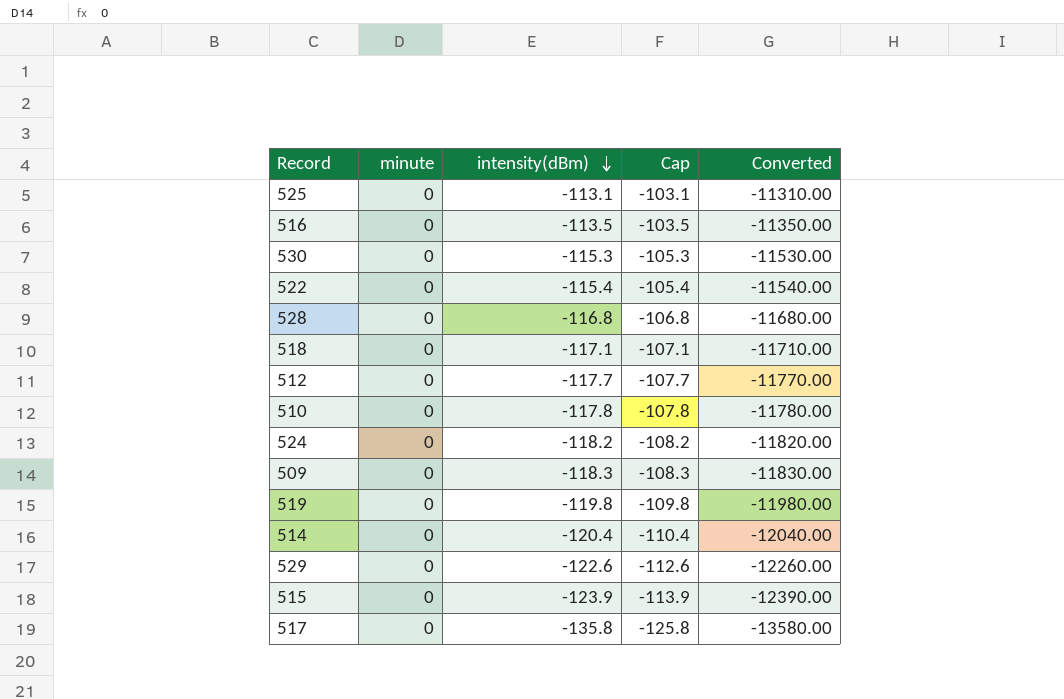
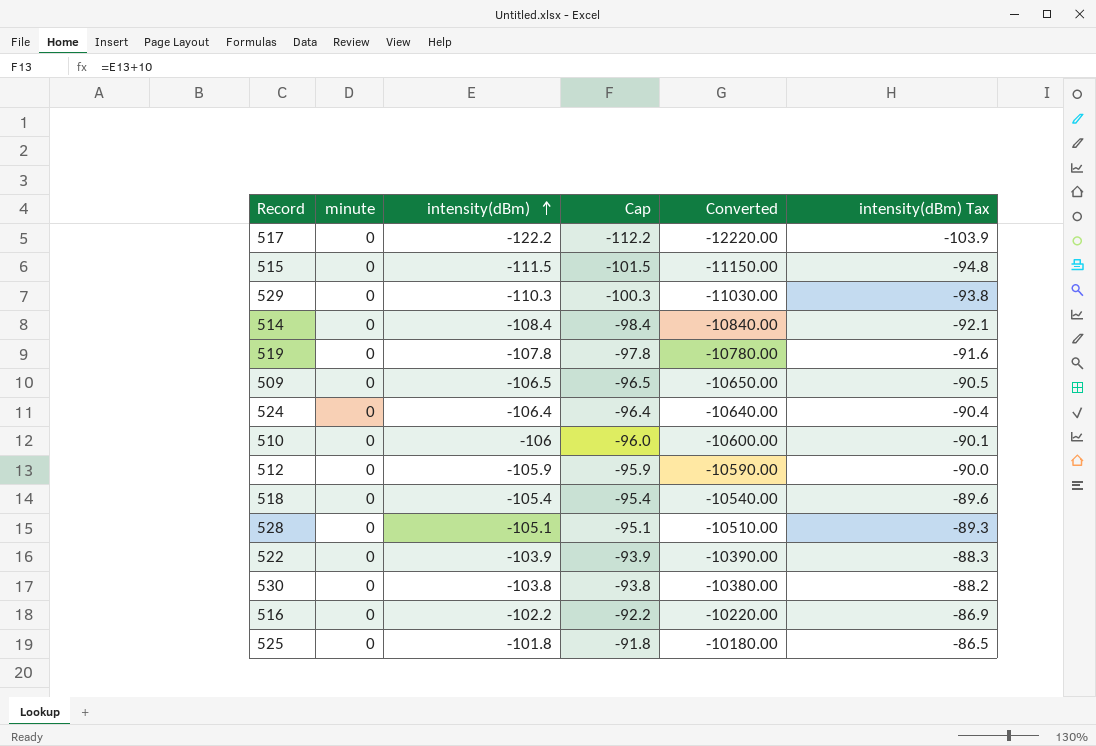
row order: intensity(dBm) descending -> intensity(dBm) ascending
column intensity(dBm) Tax | formula: none -> [intensity(dBm)] * 0.85
517 | intensity(dBm): -135.8 -> -122.2
517 | Cap: -125.8 -> -112.2
517 | Converted: -13580.00 -> -12220.00
515 | intensity(dBm): -123.9 -> -111.5
515 | Cap: -113.9 -> -101.5
515 | Converted: -12390.00 -> -11150.00
529 | intensity(dBm): -122.6 -> -110.3
529 | Cap: -112.6 -> -100.3
529 | Converted: -12260.00 -> -11030.00
514 | intensity(dBm): -120.4 -> -108.4
514 | Cap: -110.4 -> -98.4
514 | Converted: -12040.00 -> -10840.00
519 | intensity(dBm): -119.8 -> -107.8
519 | Cap: -109.8 -> -97.8
519 | Converted: -11980.00 -> -10780.00
509 | intensity(dBm): -118.3 -> -106.5
509 | Cap: -108.3 -> -96.5
509 | Converted: -11830.00 -> -10650.00
524 | intensity(dBm): -118.2 -> -106.4
524 | Cap: -108.2 -> -96.4
524 | Converted: -11820.00 -> -10640.00
510 | intensity(dBm): -117.8 -> -106
510 | Cap: -107.8 -> -96.0
510 | Converted: -11780.00 -> -10600.00
512 | intensity(dBm): -117.7 -> -105.9
512 | Cap: -107.7 -> -95.9
512 | Converted: -11770.00 -> -10590.00
518 | intensity(dBm): -117.1 -> -105.4
518 | Cap: -107.1 -> -95.4
518 | Converted: -11710.00 -> -10540.00
528 | intensity(dBm): -116.8 -> -105.1
528 | Cap: -106.8 -> -95.1
528 | Converted: -11680.00 -> -10510.00
522 | intensity(dBm): -115.4 -> -103.9
522 | Cap: -105.4 -> -93.9
522 | Converted: -11540.00 -> -10390.00
530 | intensity(dBm): -115.3 -> -103.8
530 | Cap: -105.3 -> -93.8
530 | Converted: -11530.00 -> -10380.00
516 | intensity(dBm): -113.5 -> -102.2
516 | Cap: -103.5 -> -92.2
516 | Converted: -11350.00 -> -10220.00
525 | intensity(dBm): -113.1 -> -101.8
525 | Cap: -103.1 -> -91.8
525 | Converted: -11310.00 -> -10180.00

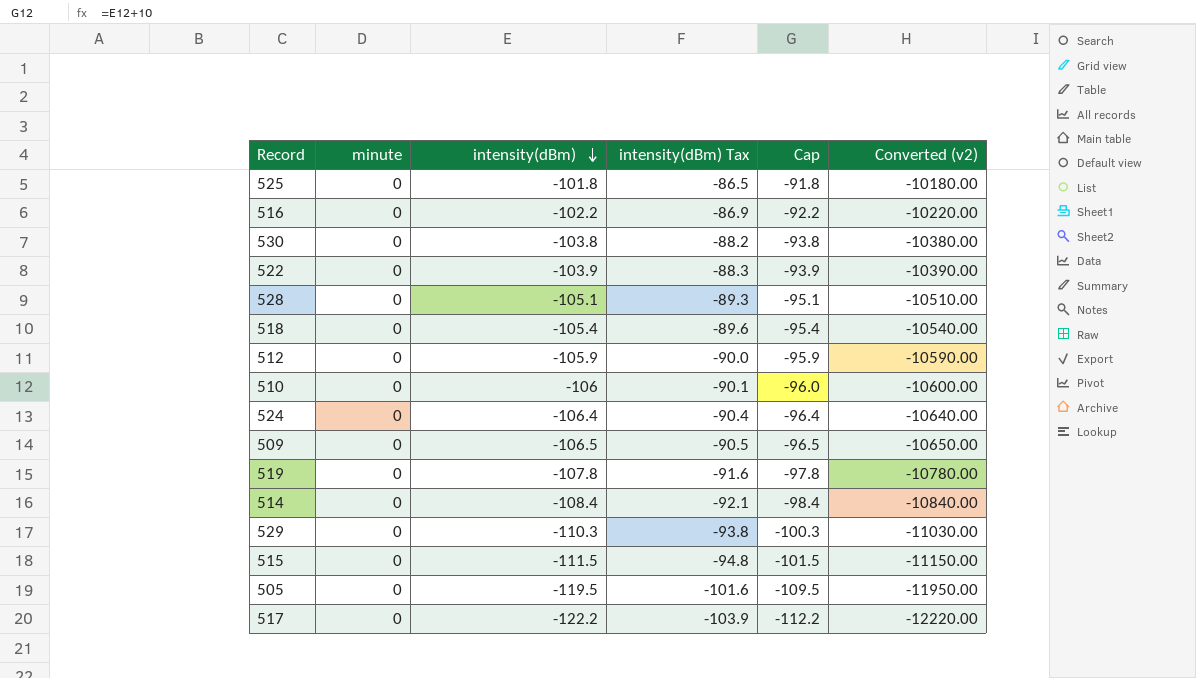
row order: intensity(dBm) ascending -> intensity(dBm) descending
column intensity(dBm) Tax | position: 6 -> 4
column name: Converted -> Converted (v2)
row 505: none -> 0 | -119.5 | -101.6 | -109.5 | -11950.00

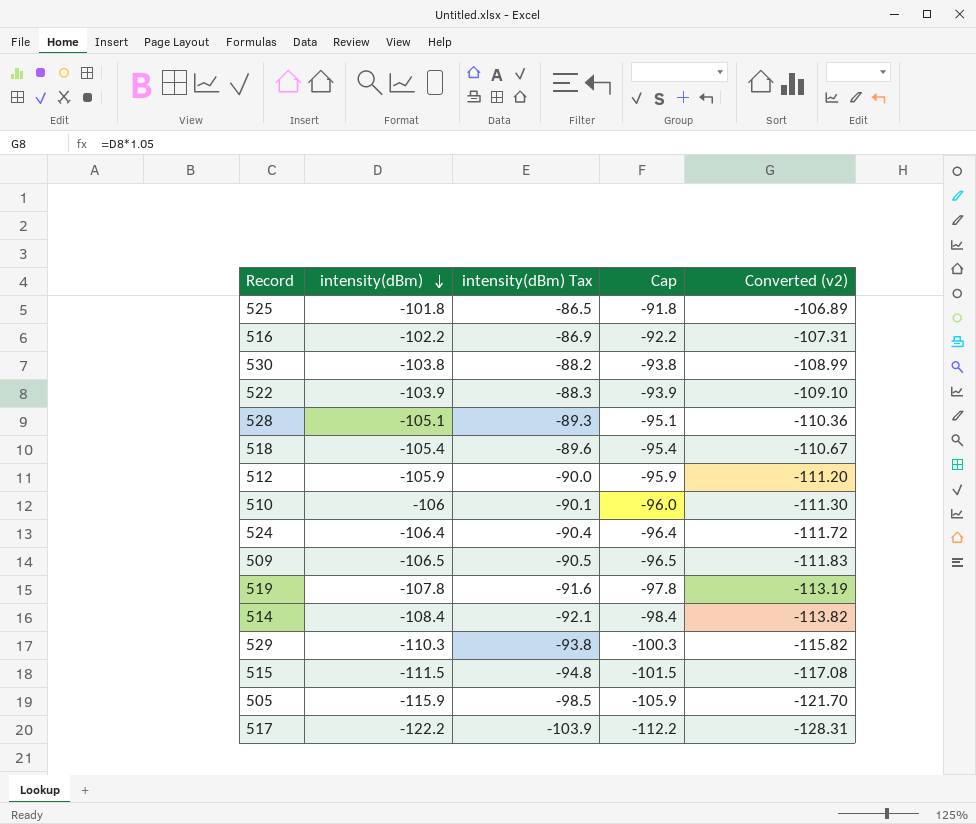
column minute | position: 2 -> none
column Converted (v2) | formula: [intensity(dBm)] * 100 -> [intensity(dBm)] * 1.05
505 | intensity(dBm): -119.5 -> -115.9
505 | intensity(dBm) Tax: -101.6 -> -98.5
505 | Cap: -109.5 -> -105.9

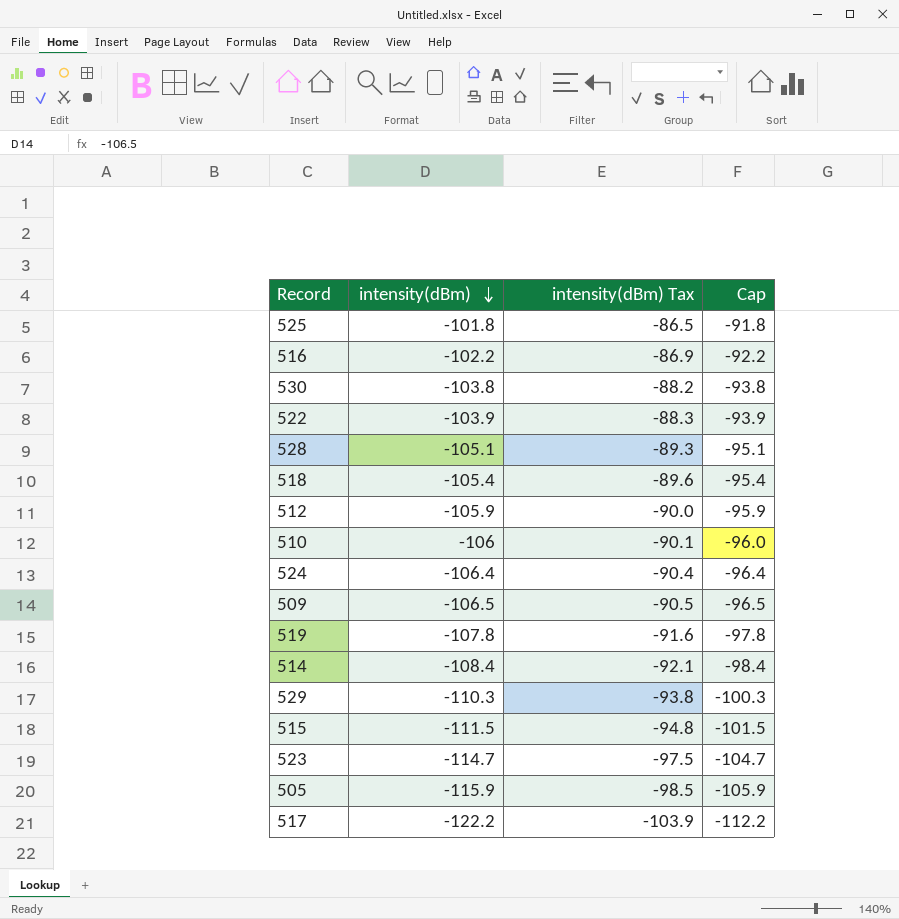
column Converted (v2) | formula: [intensity(dBm)] * 1.05 -> none
row 523: none -> -114.7 | -97.5 | -104.7

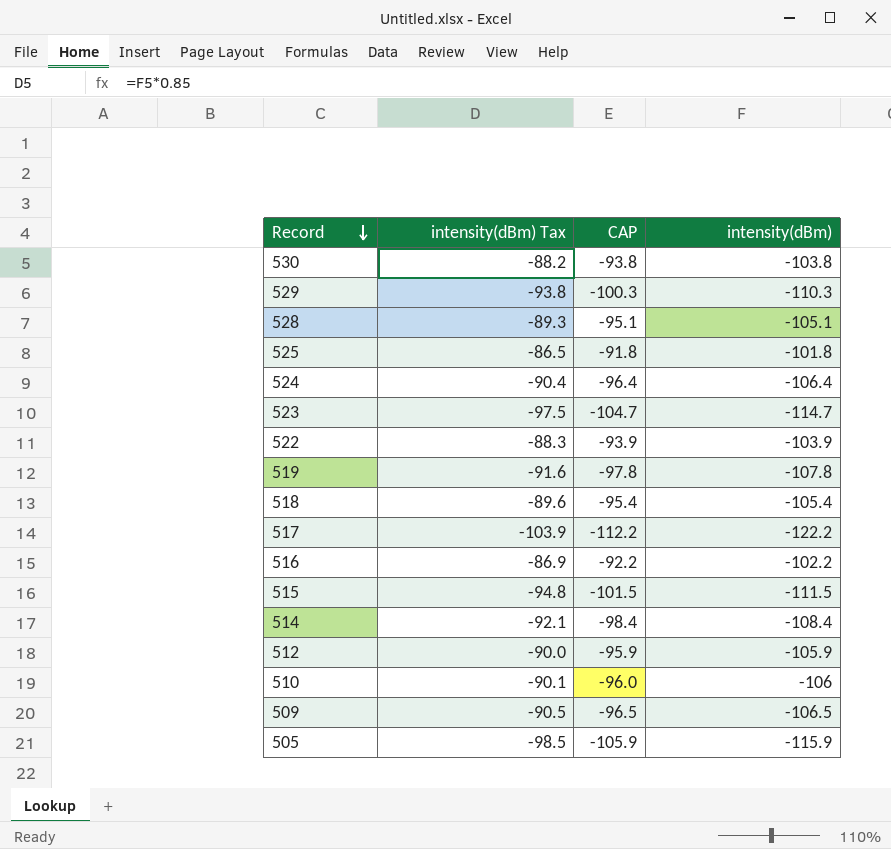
row order: intensity(dBm) descending -> Record descending
column name: Cap -> CAP
column intensity(dBm) | position: 2 -> 4

